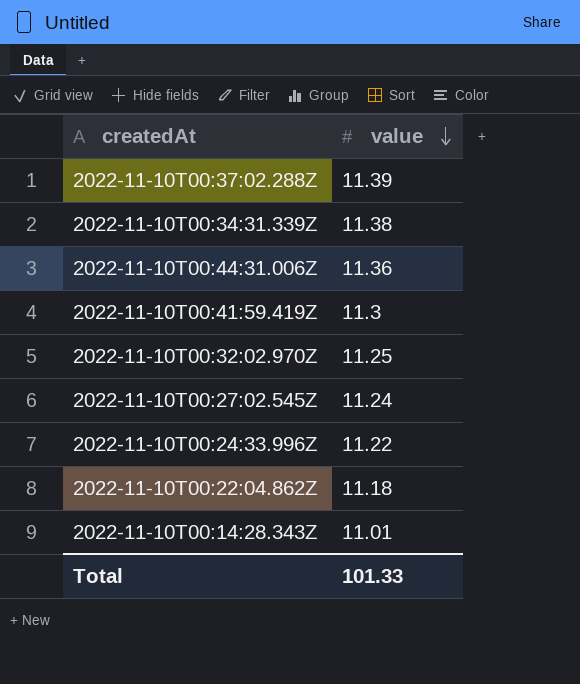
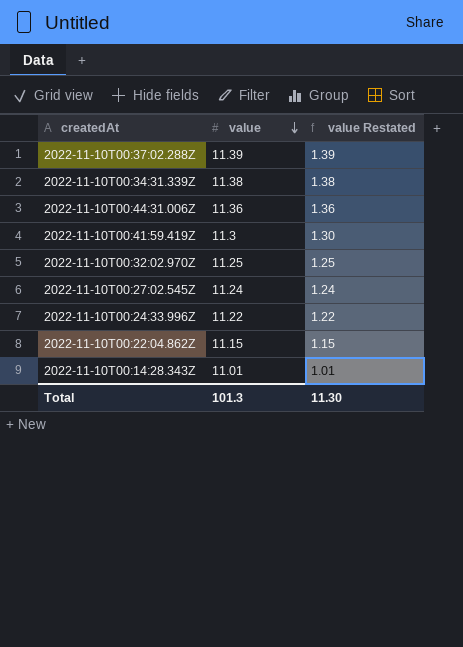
column value Restated | formula: none -> [value] - 10
2022-11-10T00:22:04.862Z | value: 11.18 -> 11.15
Total | value: 101.33 -> 101.3

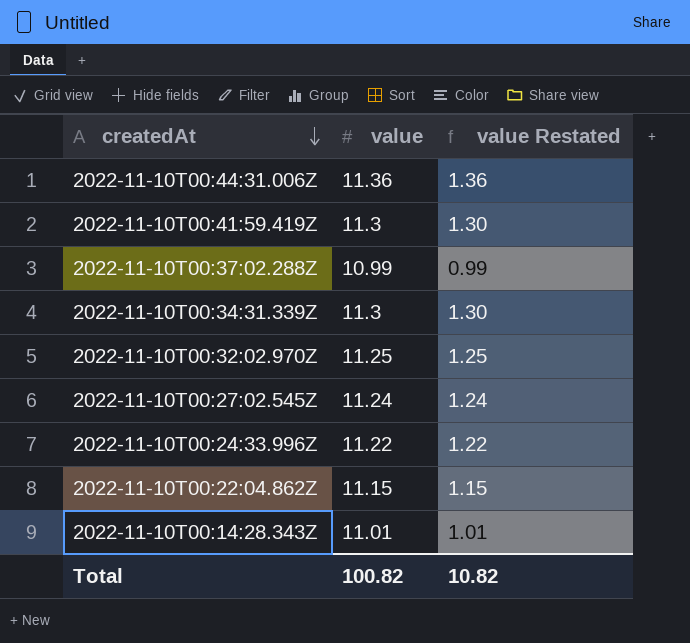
row order: value descending -> createdAt descending
2022-11-10T00:37:02.288Z | value: 11.39 -> 10.99
2022-11-10T00:37:02.288Z | value Restated: 1.39 -> 0.99
2022-11-10T00:34:31.339Z | value: 11.38 -> 11.3
2022-11-10T00:34:31.339Z | value Restated: 1.38 -> 1.30
Total | value: 101.3 -> 100.82
Total | value Restated: 11.30 -> 10.82

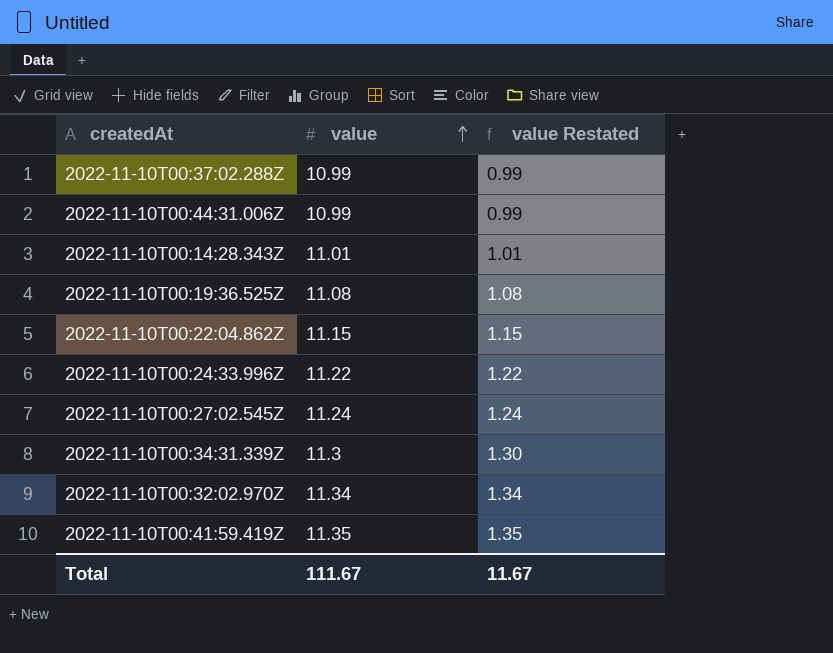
row order: createdAt descending -> value ascending
2022-11-10T00:44:31.006Z | value: 11.36 -> 10.99
2022-11-10T00:44:31.006Z | value Restated: 1.36 -> 0.99
row 2022-11-10T00:19:36.525Z: none -> 11.08 | 1.08
2022-11-10T00:32:02.970Z | value: 11.25 -> 11.34
2022-11-10T00:32:02.970Z | value Restated: 1.25 -> 1.34
2022-11-10T00:41:59.419Z | value: 11.3 -> 11.35
2022-11-10T00:41:59.419Z | value Restated: 1.30 -> 1.35
Total | value: 100.82 -> 111.67
Total | value Restated: 10.82 -> 11.67

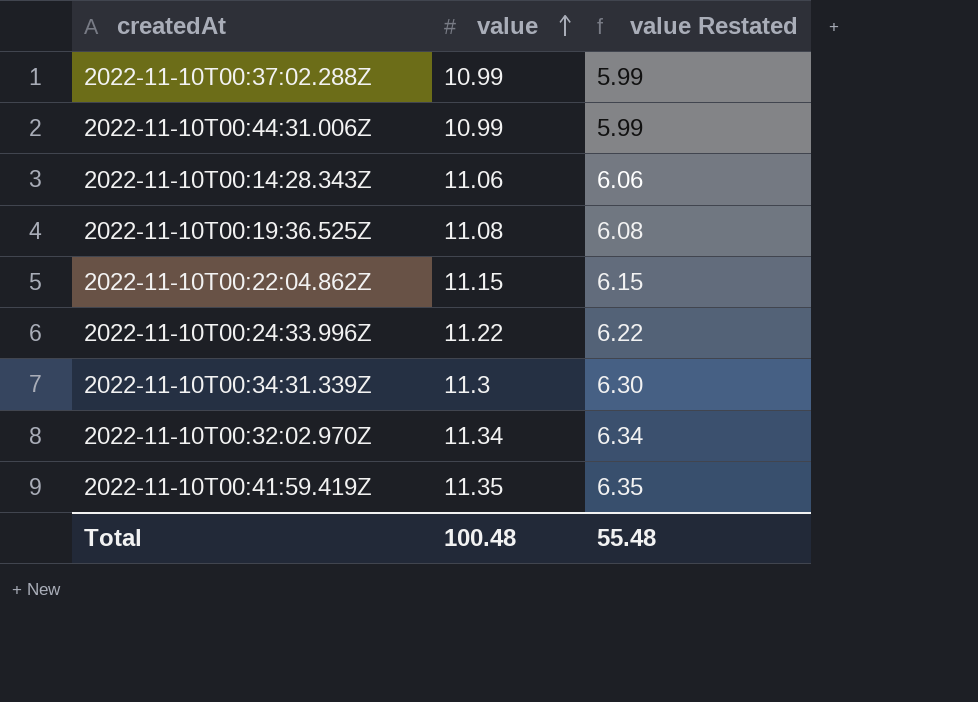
column value Restated | formula: [value] - 10 -> [value] - 5
row 2022-11-10T00:27:02.545Z: 11.24 | 1.24 -> none
2022-11-10T00:14:28.343Z | value: 11.01 -> 11.06
Total | value: 111.67 -> 100.48
Total | value Restated: 11.67 -> 55.48

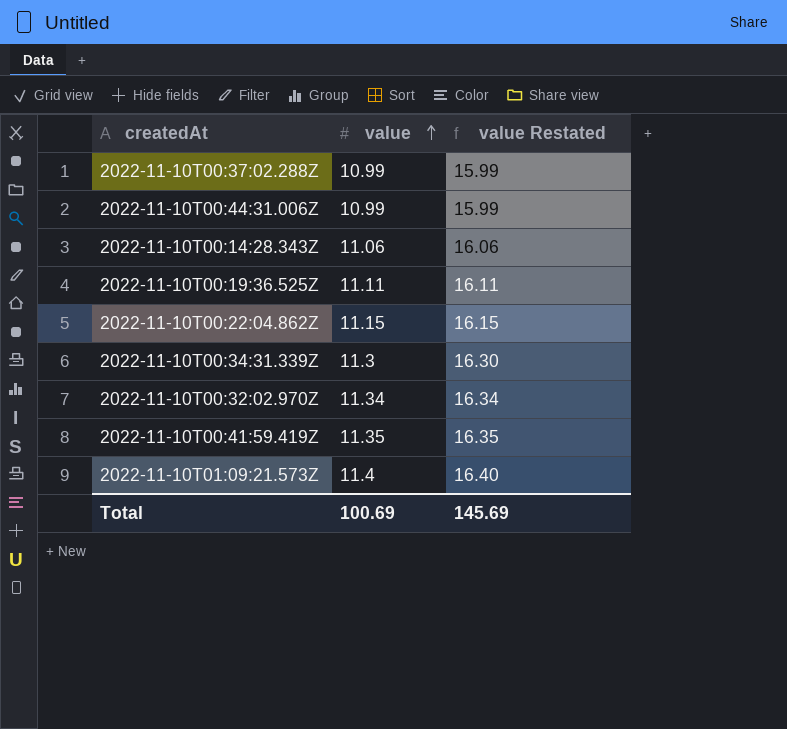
column value Restated | formula: [value] - 5 -> [value] + 5
row 2022-11-10T00:24:33.996Z: 11.22 | 6.22 -> none
2022-11-10T00:19:36.525Z | value: 11.08 -> 11.11
row 2022-11-10T01:09:21.573Z: none -> 11.4 | 16.40
Total | value: 100.48 -> 100.69
Total | value Restated: 55.48 -> 145.69

